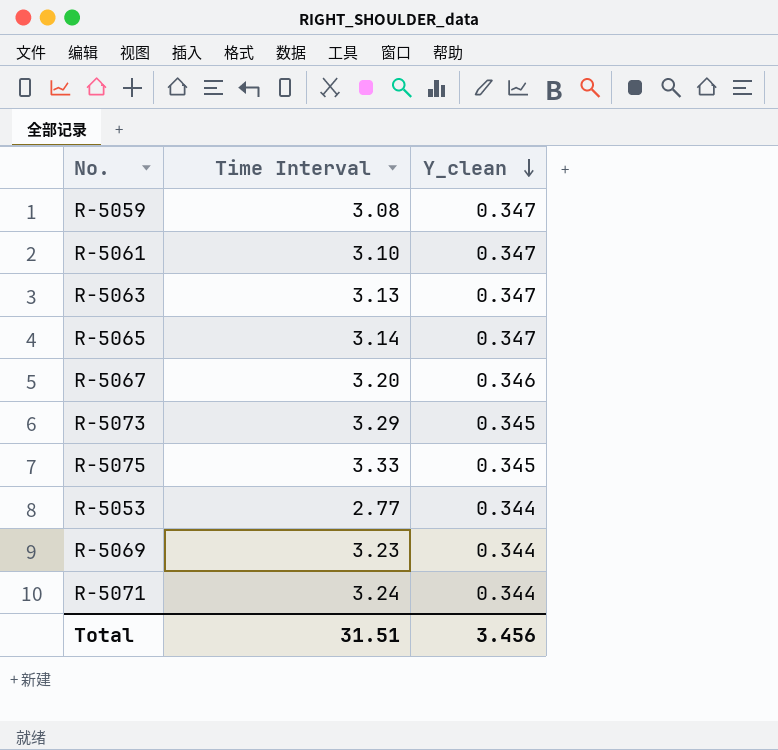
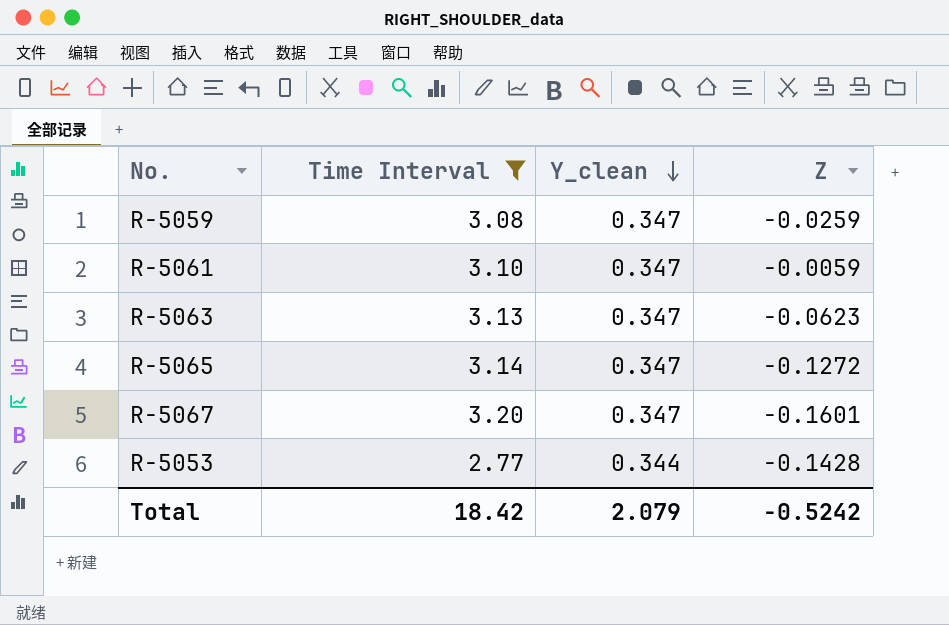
filter: none -> Time Interval <= 3.20
column Z | position: none -> 4
R-5067 | Y_clean: 0.346 -> 0.347
Total | Time Interval: 31.51 -> 18.42
Total | Y_clean: 3.456 -> 2.079

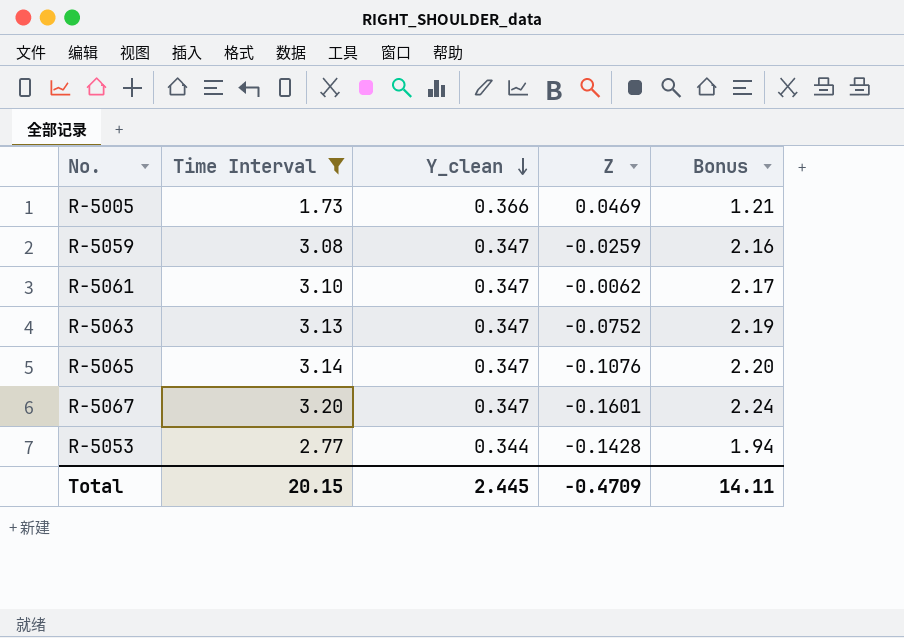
column Bonus | formula: none -> [Time Interval] * 0.7
row R-5005: none -> 1.73 | 0.366 | 0.0469 | 1.21
R-5061 | Z: -0.0059 -> -0.0062
R-5063 | Z: -0.0623 -> -0.0752
R-5065 | Z: -0.1272 -> -0.1076
Total | Time Interval: 18.42 -> 20.15
Total | Y_clean: 2.079 -> 2.445
Total | Z: -0.5242 -> -0.4709

